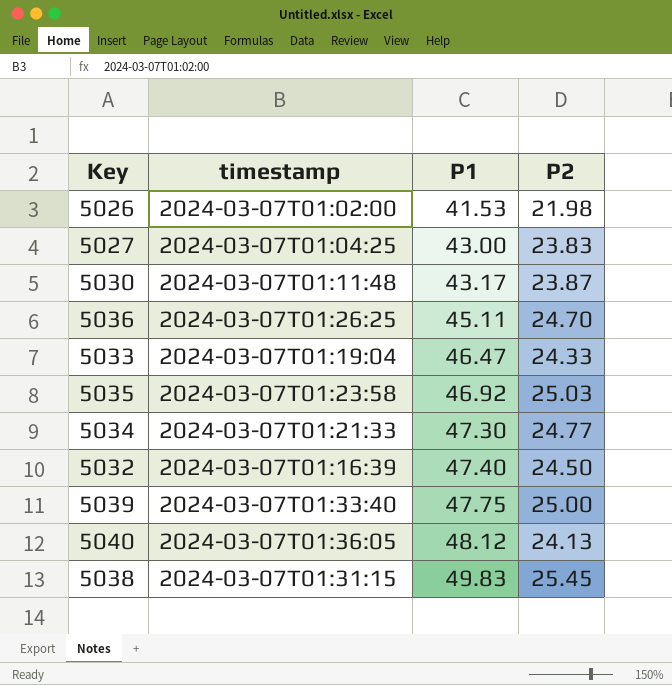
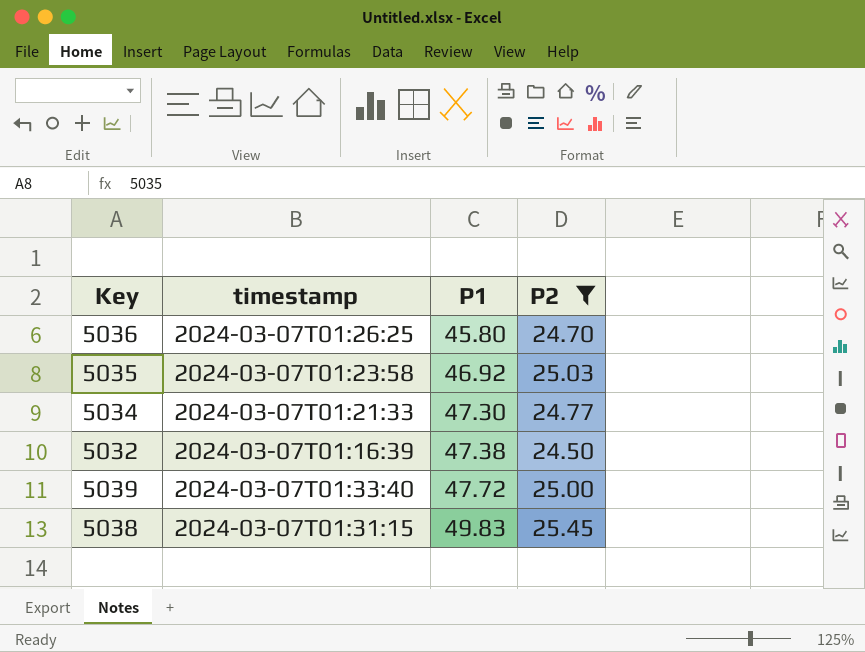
filter: none -> P2 >= 24.50
5036 | P1: 45.11 -> 45.80
5032 | P1: 47.40 -> 47.38
5039 | P1: 47.75 -> 47.72

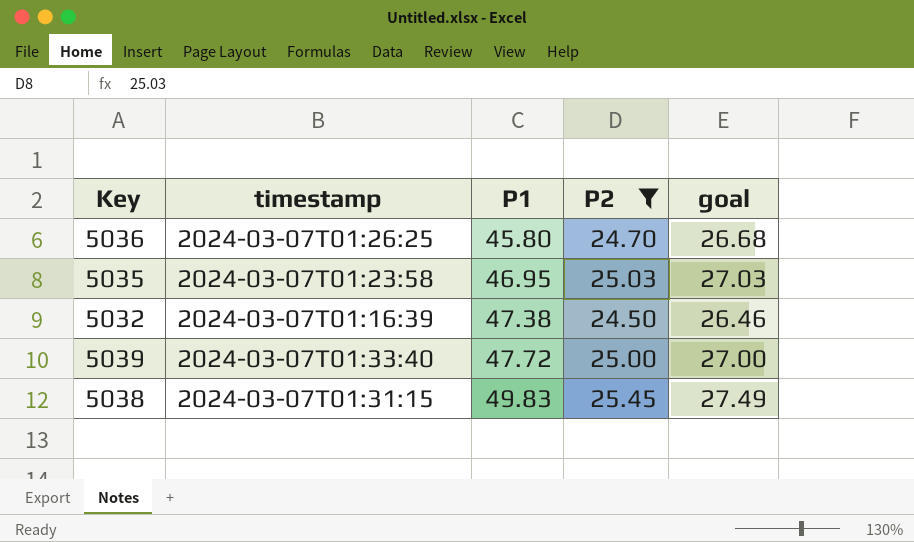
column goal | formula: none -> [P2] * 1.08
row 5034: 2024-03-07T01:21:33 | 47.30 | 24.77 -> none
5035 | P1: 46.92 -> 46.95

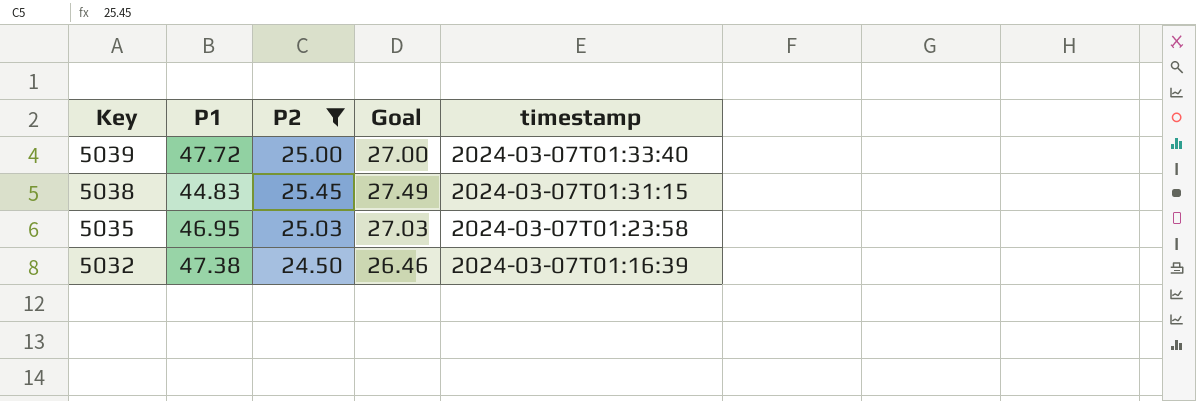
row order: P1 ascending -> Key descending
column name: goal -> Goal
column timestamp | position: 2 -> 5
row 5036: 2024-03-07T01:26:25 | 45.80 | 24.70 | 26.68 -> none
5038 | P1: 49.83 -> 44.83

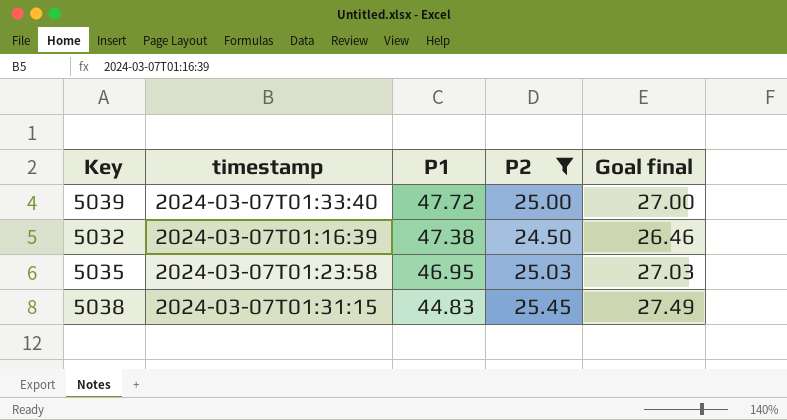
row order: Key descending -> P1 descending
column timestamp | position: 5 -> 2
column name: Goal -> Goal final

